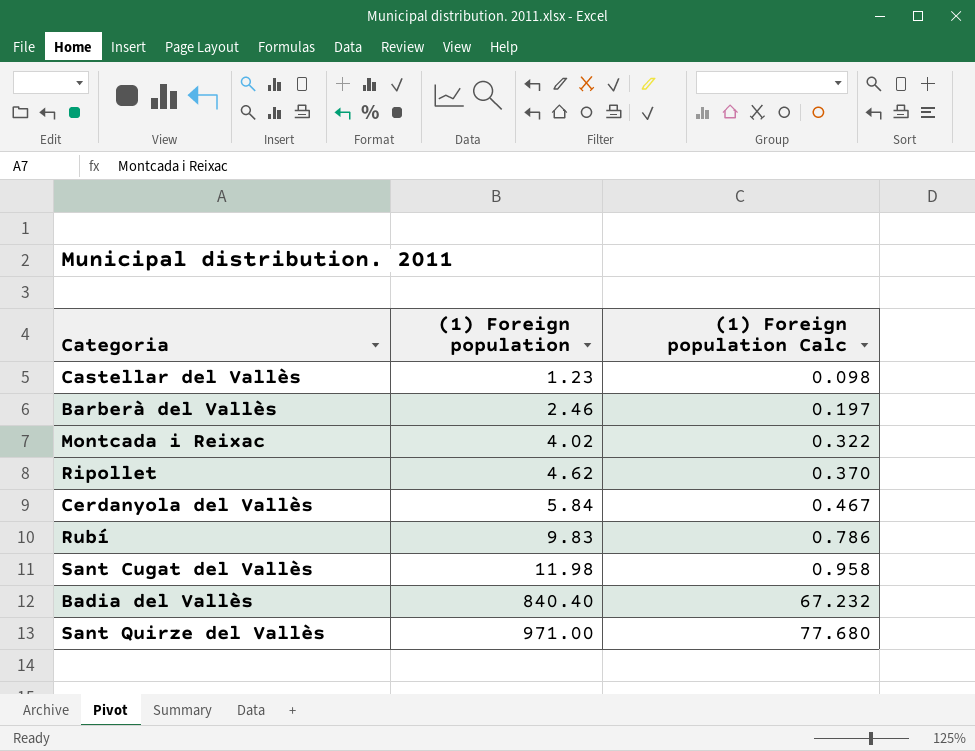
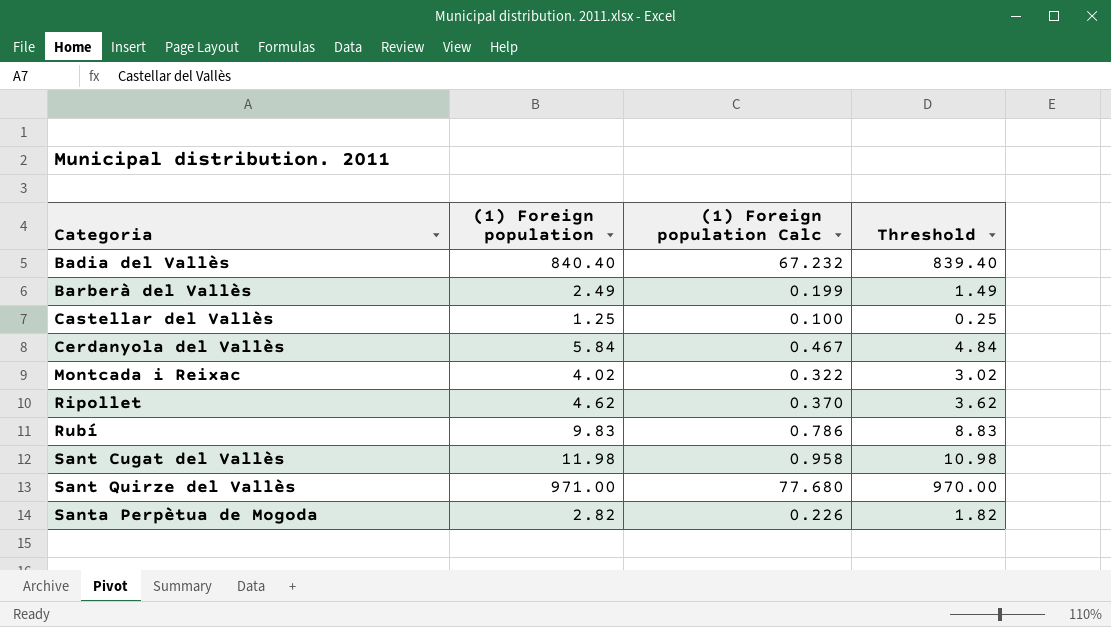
row order: (1) Foreign population ascending -> Categoria ascending
column Threshold | formula: none -> [(1) Foreign population] - 1
Barberà del Vallès | (1) Foreign population: 2.46 -> 2.49
Barberà del Vallès | (1) Foreign population Calc: 0.197 -> 0.199
Castellar del Vallès | (1) Foreign population: 1.23 -> 1.25
Castellar del Vallès | (1) Foreign population Calc: 0.098 -> 0.100
row Santa Perpètua de Mogoda: none -> 2.82 | 0.226 | 1.82

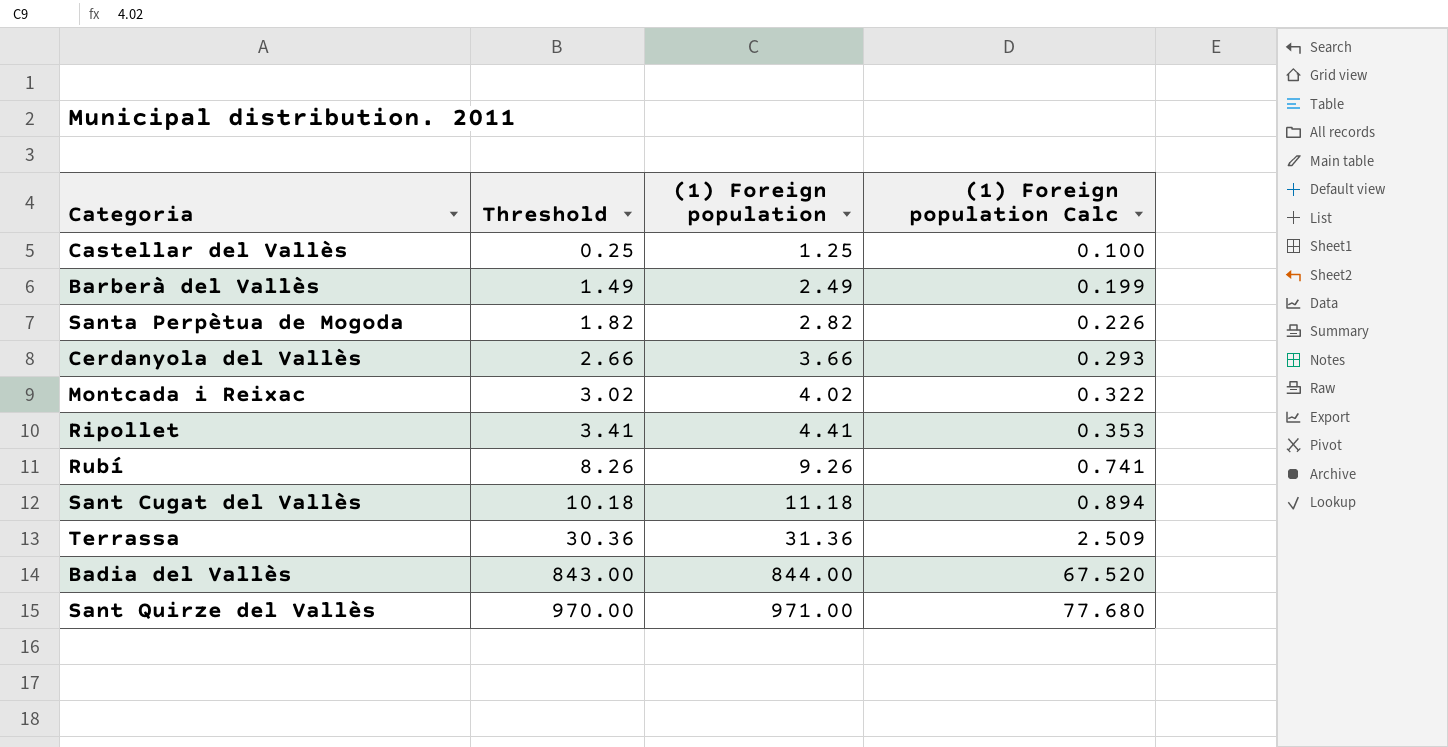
row order: Categoria ascending -> Threshold ascending
column Threshold | position: 4 -> 2
Cerdanyola del Vallès | Threshold: 4.84 -> 2.66
Cerdanyola del Vallès | (1) Foreign population: 5.84 -> 3.66
Cerdanyola del Vallès | (1) Foreign population Calc: 0.467 -> 0.293
Ripollet | Threshold: 3.62 -> 3.41
Ripollet | (1) Foreign population: 4.62 -> 4.41
Ripollet | (1) Foreign population Calc: 0.370 -> 0.353
Rubí | Threshold: 8.83 -> 8.26
Rubí | (1) Foreign population: 9.83 -> 9.26
Rubí | (1) Foreign population Calc: 0.786 -> 0.741
Sant Cugat del Vallès | Threshold: 10.98 -> 10.18
Sant Cugat del Vallès | (1) Foreign population: 11.98 -> 11.18
Sant Cugat del Vallès | (1) Foreign population Calc: 0.958 -> 0.894
row Terrassa: none -> 30.36 | 31.36 | 2.509
Badia del Vallès | Threshold: 839.40 -> 843.00
Badia del Vallès | (1) Foreign population: 840.40 -> 844.00
Badia del Vallès | (1) Foreign population Calc: 67.232 -> 67.520

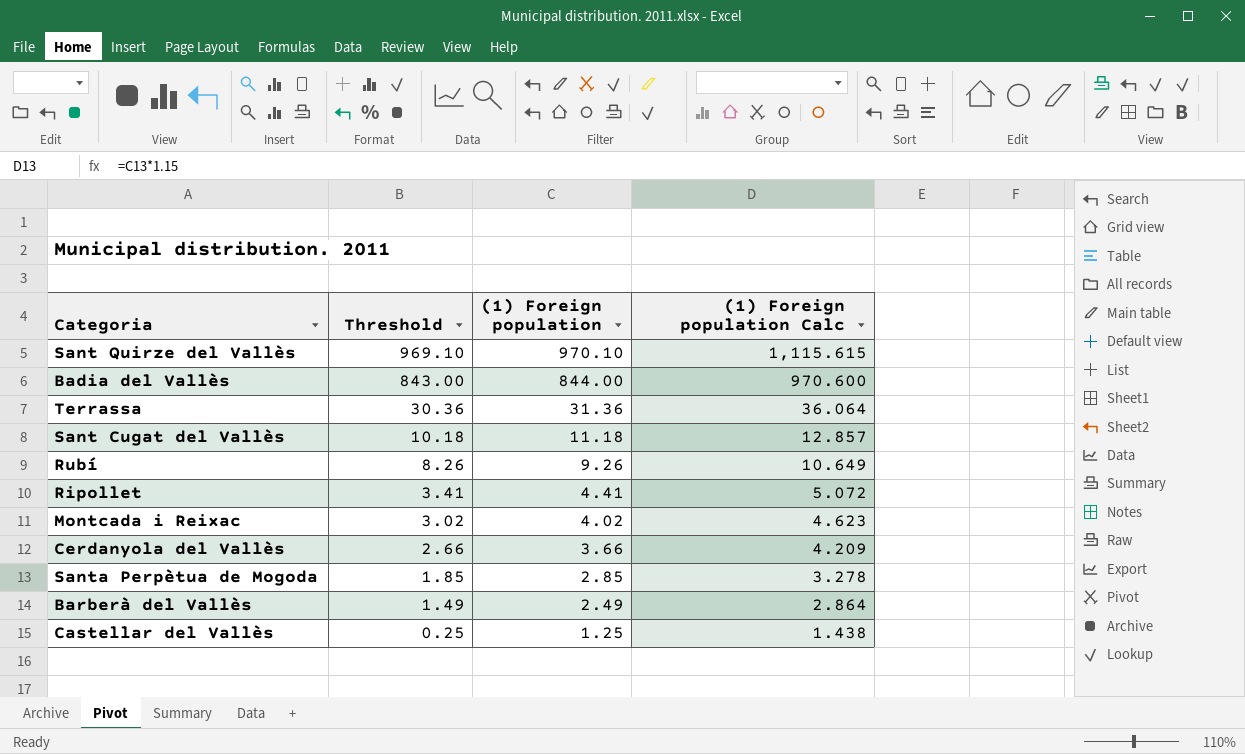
row order: Threshold ascending -> Threshold descending
column (1) Foreign population Calc | formula: [(1) Foreign population] * 0.08 -> [(1) Foreign population] * 1.15
Sant Quirze del Vallès | Threshold: 970.00 -> 969.10
Sant Quirze del Vallès | (1) Foreign population: 971.00 -> 970.10
Santa Perpètua de Mogoda | Threshold: 1.82 -> 1.85
Santa Perpètua de Mogoda | (1) Foreign population: 2.82 -> 2.85

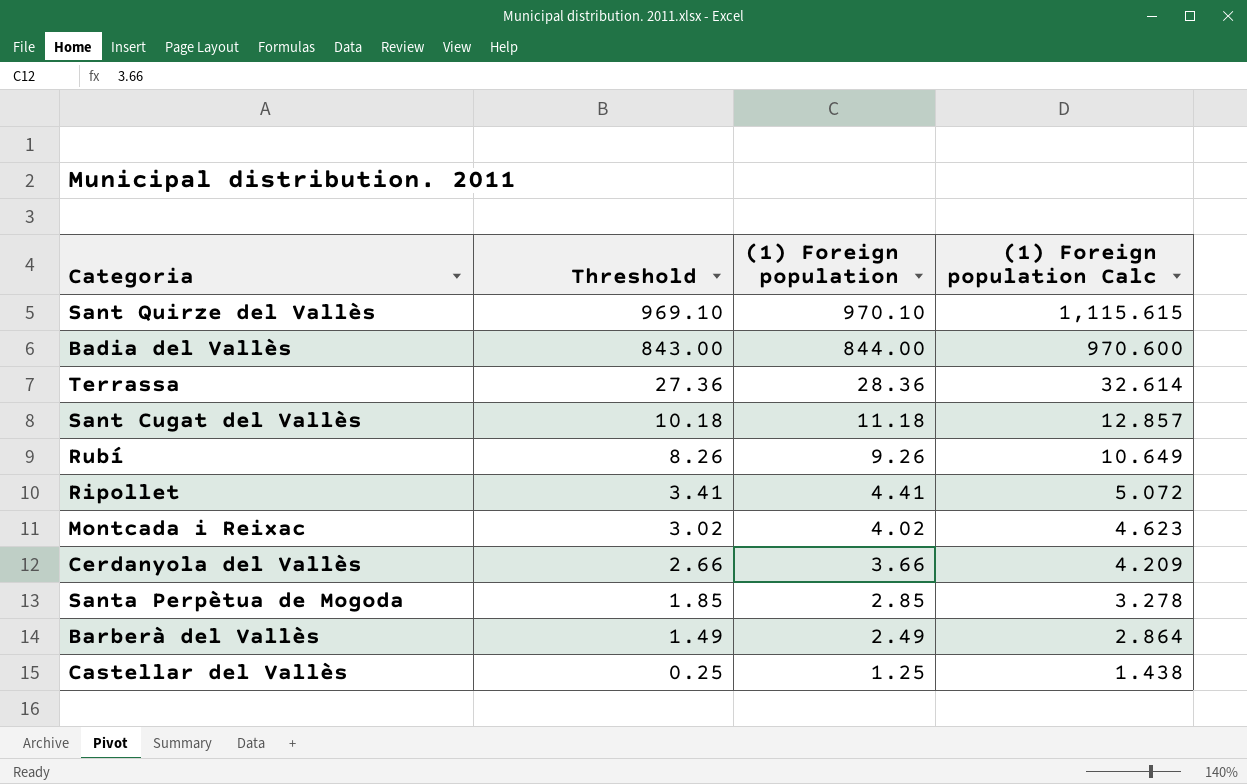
Terrassa | Threshold: 30.36 -> 27.36
Terrassa | (1) Foreign population: 31.36 -> 28.36
Terrassa | (1) Foreign population Calc: 36.064 -> 32.614

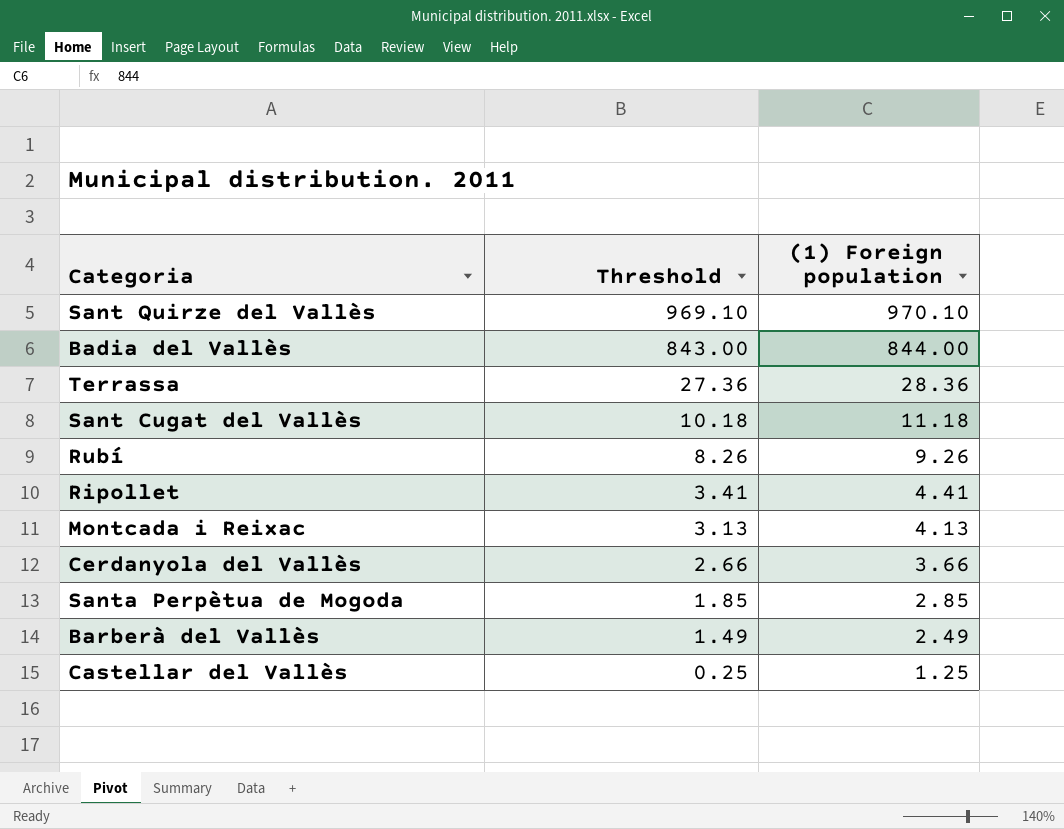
column (1) Foreign population Calc | formula: [(1) Foreign population] * 1.15 -> none
Montcada i Reixac | Threshold: 3.02 -> 3.13
Montcada i Reixac | (1) Foreign population: 4.02 -> 4.13

